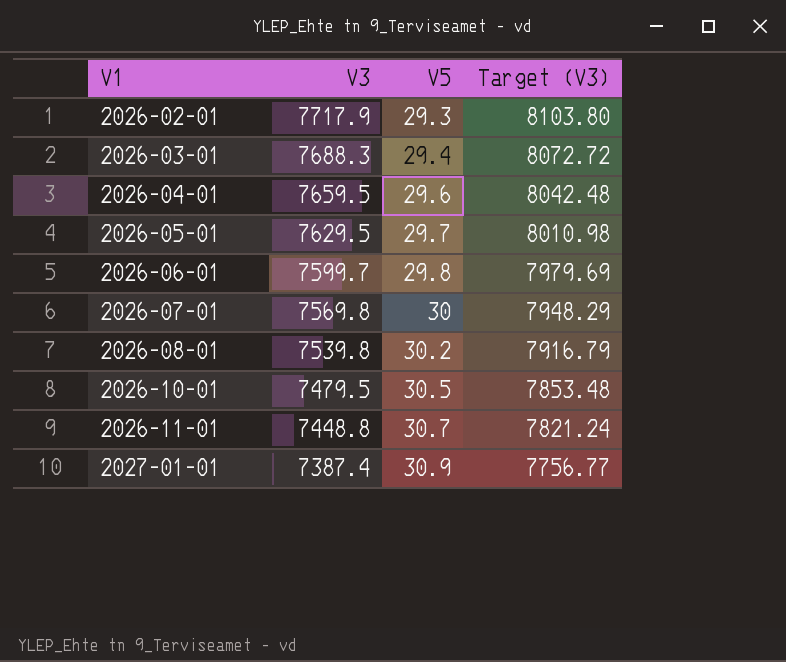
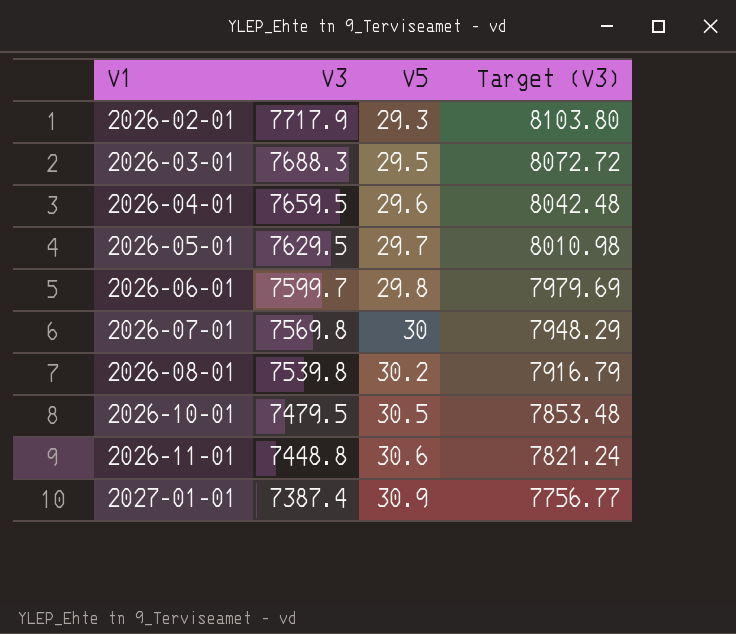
2026-03-01 | V5: 29.4 -> 29.5
2026-11-01 | V5: 30.7 -> 30.6

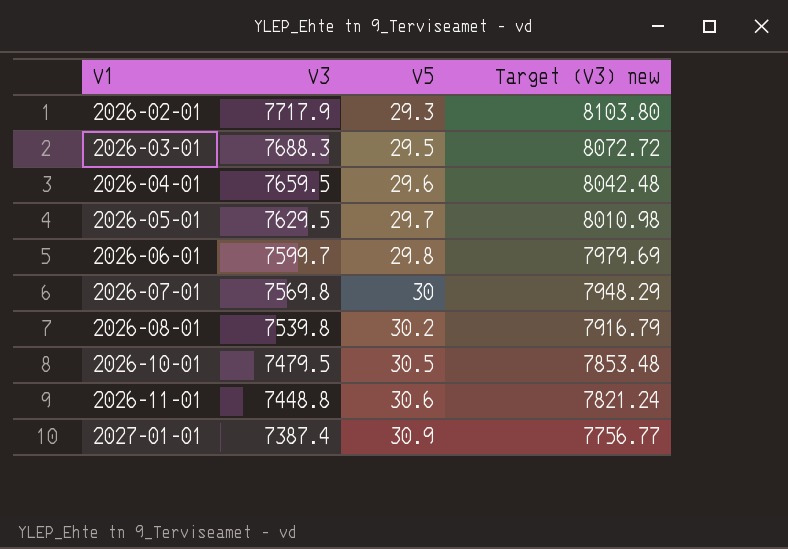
column name: Target (V3) -> Target (V3) new

